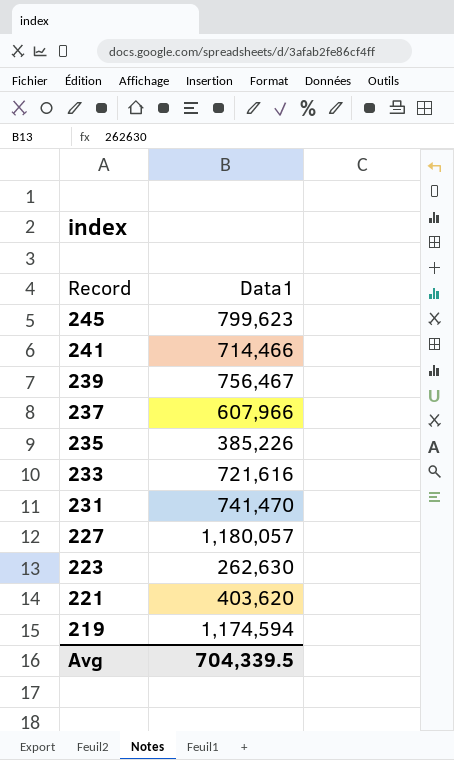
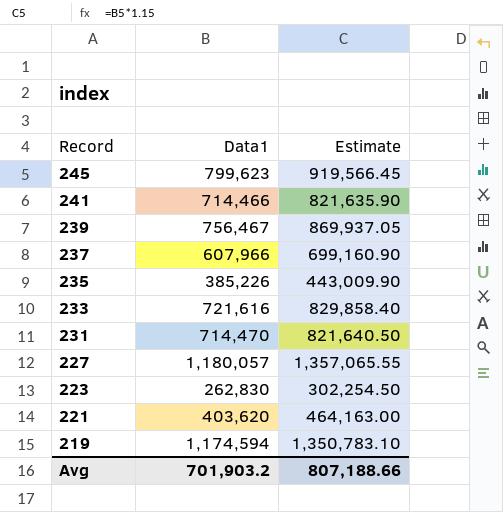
column Estimate | formula: none -> [Data1] * 1.15
231 | Data1: 741,470 -> 714,470
223 | Data1: 262,630 -> 262,830
Avg | Data1: 704,339.5 -> 701,903.2

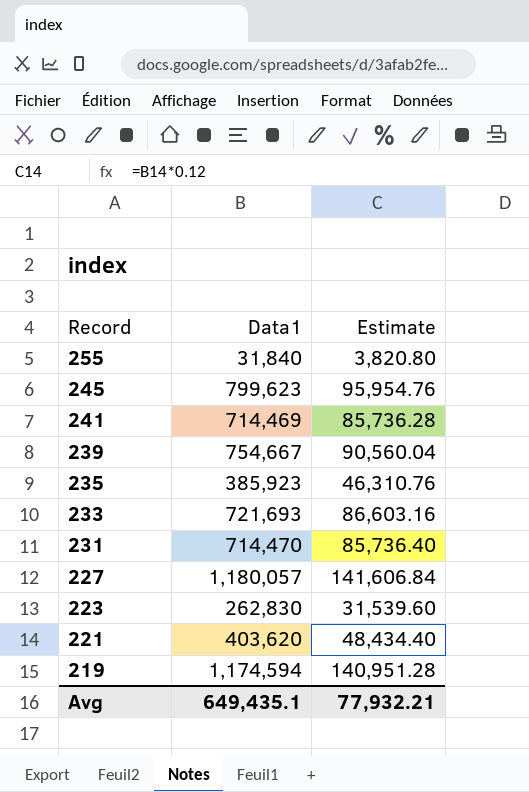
column Estimate | formula: [Data1] * 1.15 -> [Data1] * 0.12
row 237: 607,966 | 699,160.90 -> none
row 255: none -> 31,840 | 3,820.80
241 | Data1: 714,466 -> 714,469
239 | Data1: 756,467 -> 754,667
235 | Data1: 385,226 -> 385,923
233 | Data1: 721,616 -> 721,693
Avg | Data1: 701,903.2 -> 649,435.1
Avg | Estimate: 807,188.66 -> 77,932.21

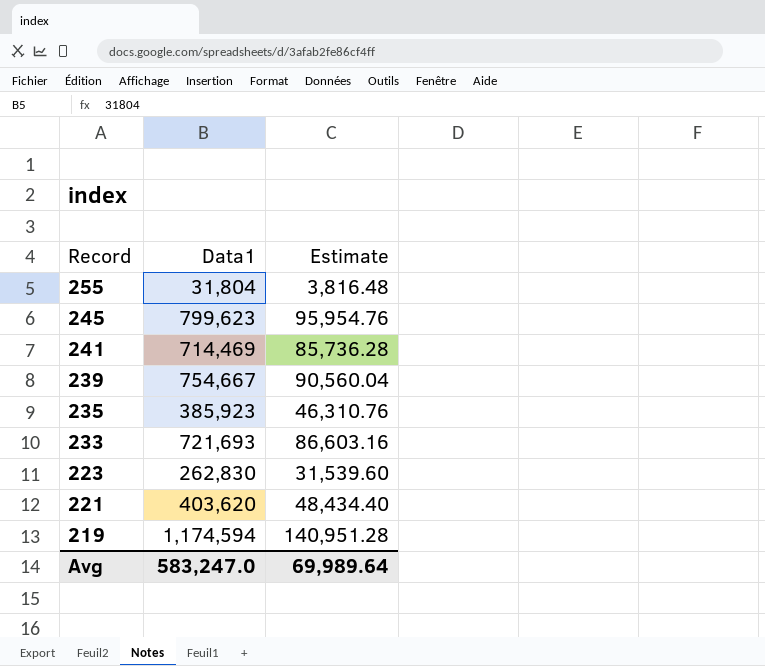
row 231: 714,470 | 85,736.40 -> none
row 227: 1,180,057 | 141,606.84 -> none
255 | Data1: 31,840 -> 31,804
255 | Estimate: 3,820.80 -> 3,816.48
Avg | Data1: 649,435.1 -> 583,247.0
Avg | Estimate: 77,932.21 -> 69,989.64

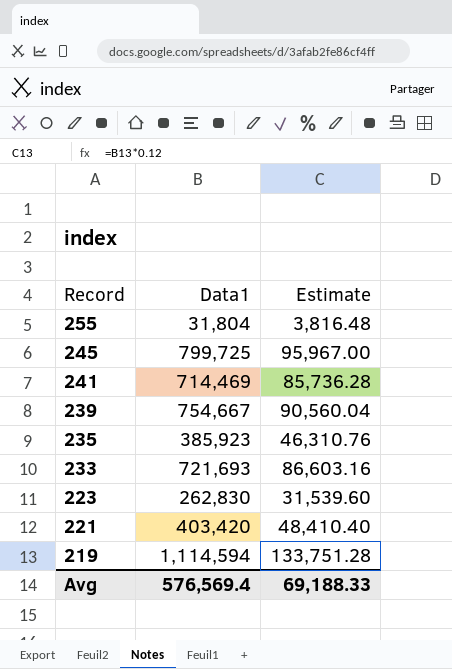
245 | Data1: 799,623 -> 799,725
245 | Estimate: 95,954.76 -> 95,967.00
221 | Data1: 403,620 -> 403,420
221 | Estimate: 48,434.40 -> 48,410.40
219 | Data1: 1,174,594 -> 1,114,594
219 | Estimate: 140,951.28 -> 133,751.28
Avg | Data1: 583,247.0 -> 576,569.4
Avg | Estimate: 69,989.64 -> 69,188.33

